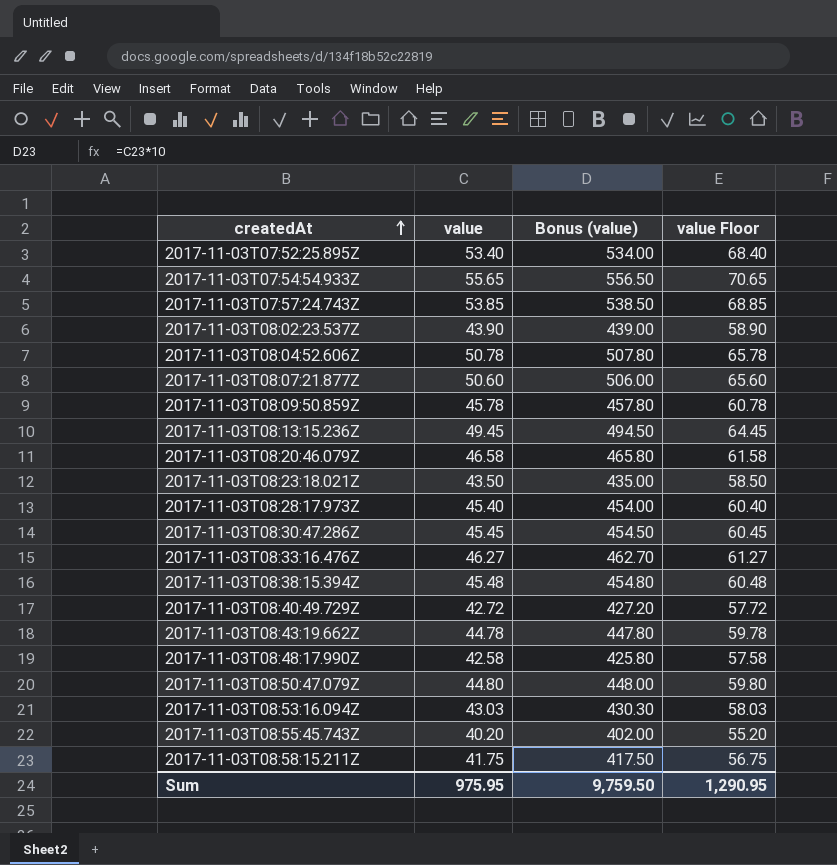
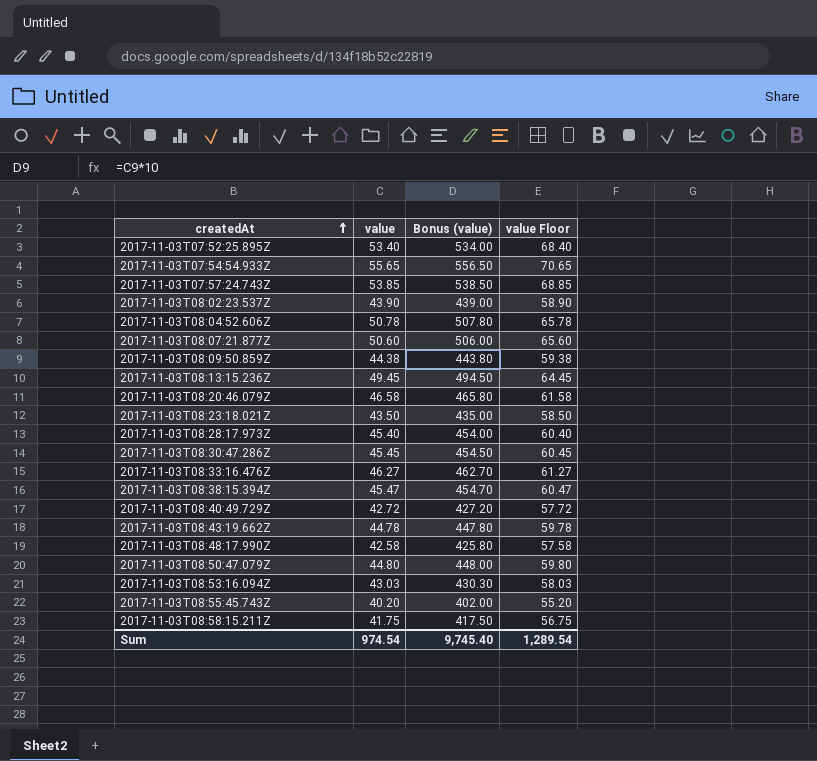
2017-11-03T08:09:50.859Z | value: 45.78 -> 44.38
2017-11-03T08:09:50.859Z | Bonus (value): 457.80 -> 443.80
2017-11-03T08:09:50.859Z | value Floor: 60.78 -> 59.38
2017-11-03T08:38:15.394Z | value: 45.48 -> 45.47
2017-11-03T08:38:15.394Z | Bonus (value): 454.80 -> 454.70
2017-11-03T08:38:15.394Z | value Floor: 60.48 -> 60.47
Sum | value: 975.95 -> 974.54
Sum | Bonus (value): 9,759.50 -> 9,745.40
Sum | value Floor: 1,290.95 -> 1,289.54

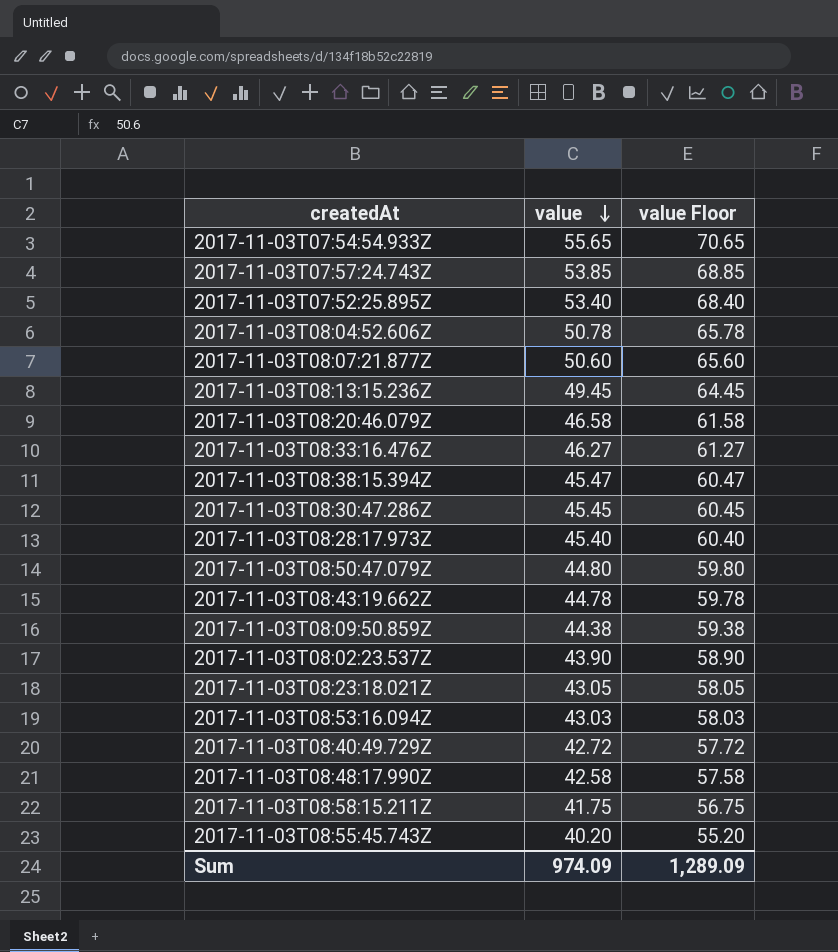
row order: createdAt ascending -> value descending
column Bonus (value) | formula: [value] * 10 -> none
2017-11-03T08:23:18.021Z | value: 43.50 -> 43.05
2017-11-03T08:23:18.021Z | value Floor: 58.50 -> 58.05
Sum | value: 974.54 -> 974.09
Sum | value Floor: 1,289.54 -> 1,289.09

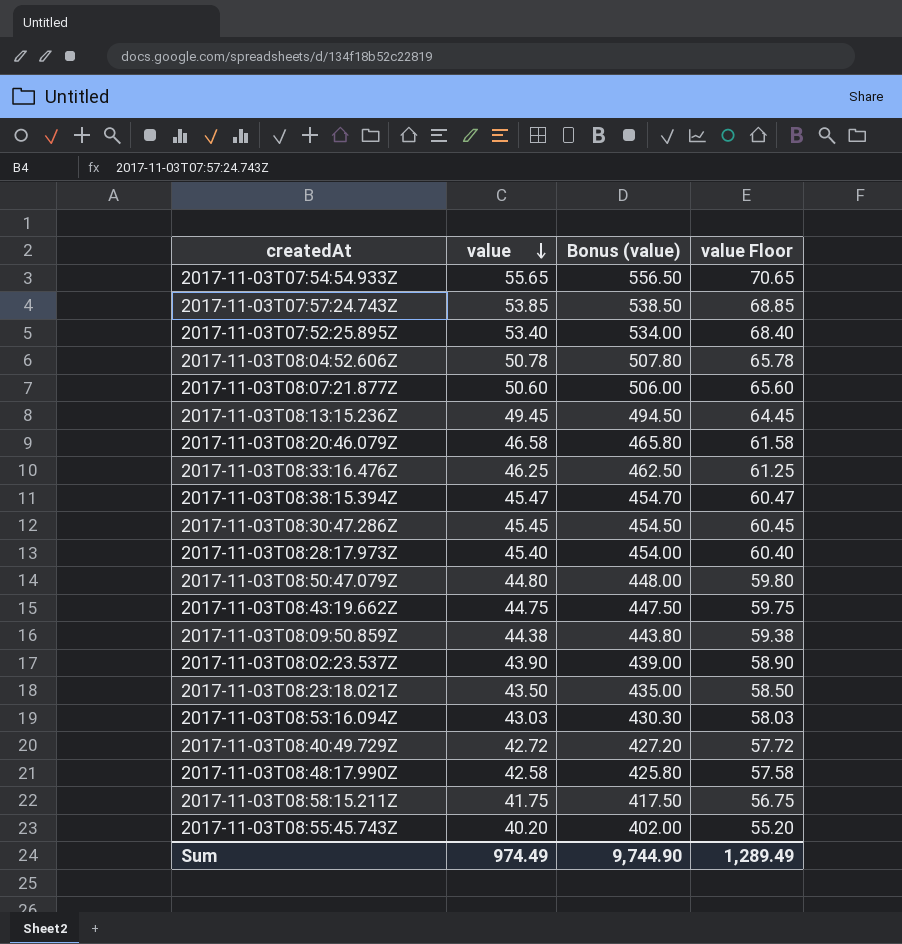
column Bonus (value) | formula: none -> [value] * 10
2017-11-03T08:33:16.476Z | value: 46.27 -> 46.25
2017-11-03T08:33:16.476Z | value Floor: 61.27 -> 61.25
2017-11-03T08:43:19.662Z | value: 44.78 -> 44.75
2017-11-03T08:43:19.662Z | value Floor: 59.78 -> 59.75
2017-11-03T08:23:18.021Z | value: 43.05 -> 43.50
2017-11-03T08:23:18.021Z | value Floor: 58.05 -> 58.50
Sum | value: 974.09 -> 974.49
Sum | value Floor: 1,289.09 -> 1,289.49

